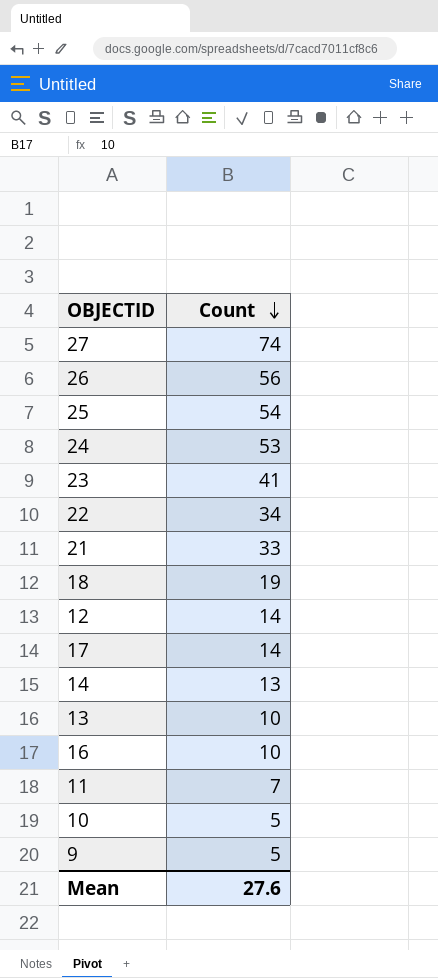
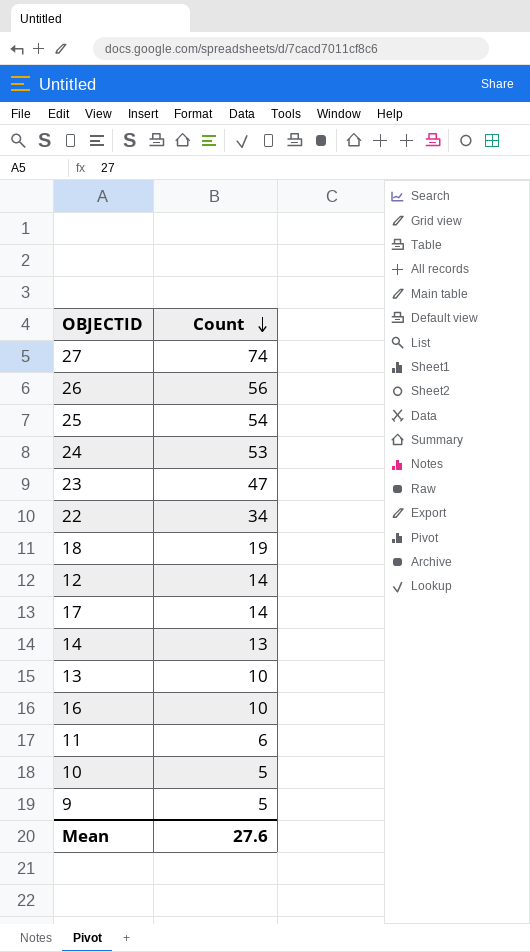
row 21: 33 -> none
23 | Count: 41 -> 47
11 | Count: 7 -> 6

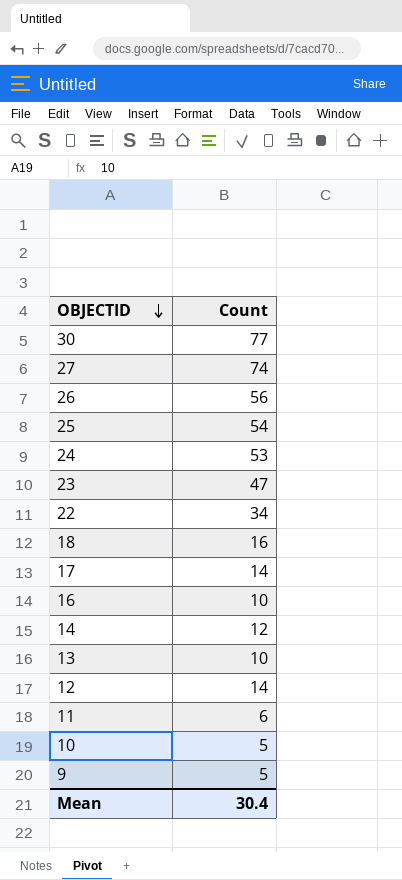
row order: Count descending -> OBJECTID descending
row 30: none -> 77
18 | Count: 19 -> 16
14 | Count: 13 -> 12
Mean | Count: 27.6 -> 30.4

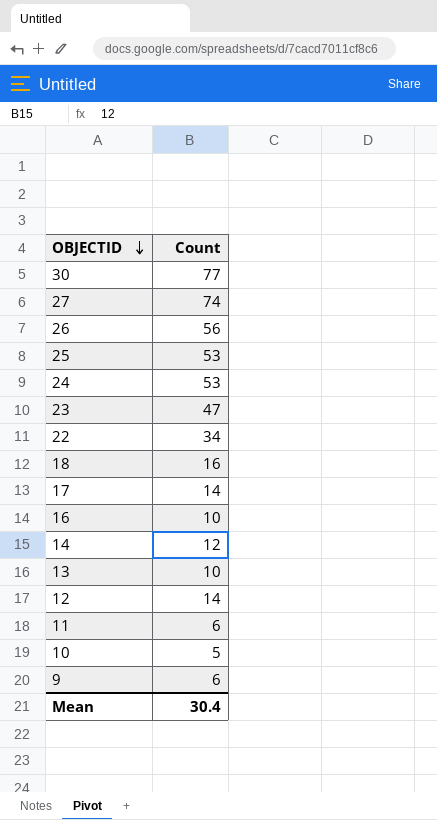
25 | Count: 54 -> 53
9 | Count: 5 -> 6

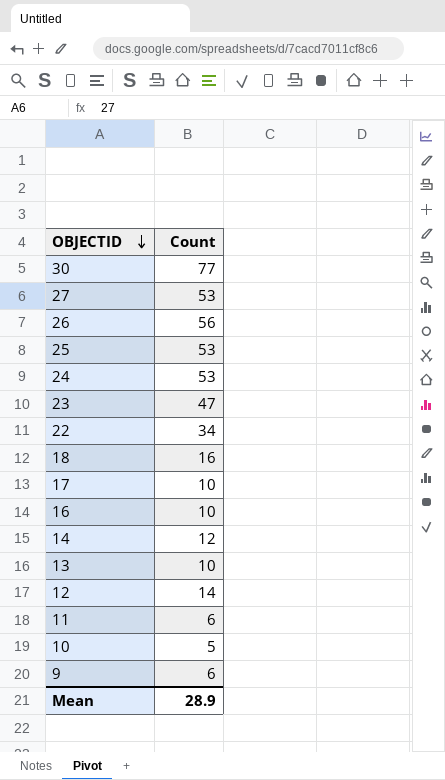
27 | Count: 74 -> 53
17 | Count: 14 -> 10
Mean | Count: 30.4 -> 28.9

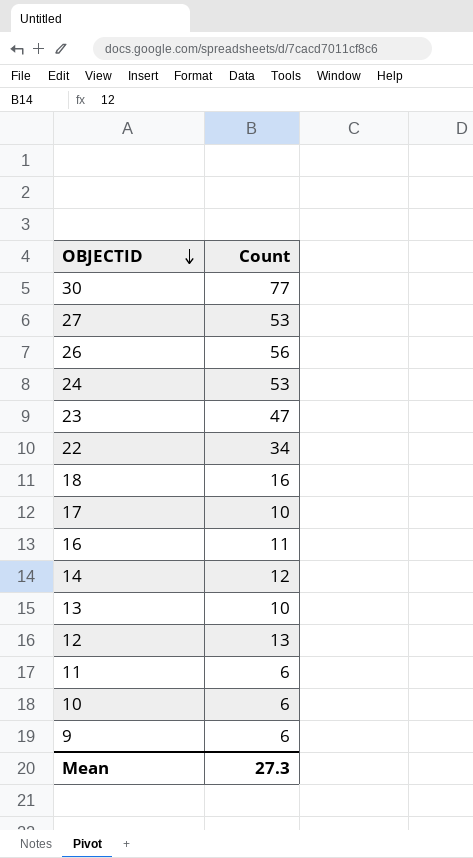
row 25: 53 -> none
16 | Count: 10 -> 11
12 | Count: 14 -> 13
10 | Count: 5 -> 6
Mean | Count: 28.9 -> 27.3

